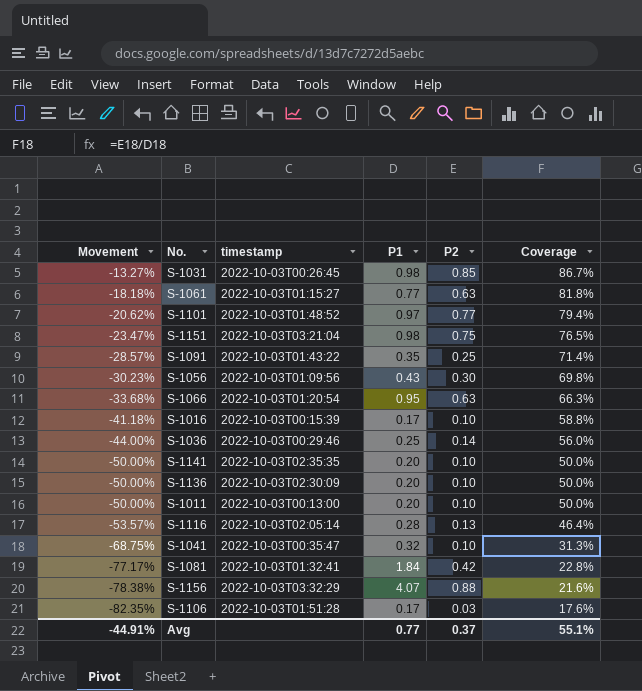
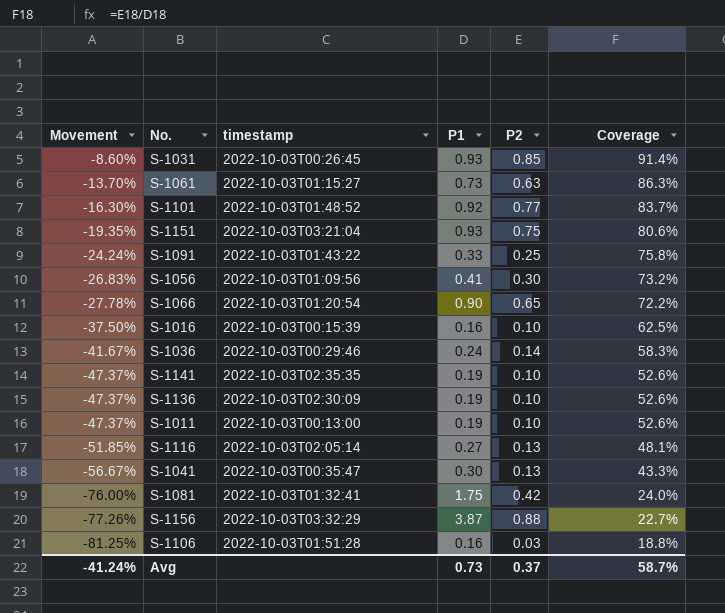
S-1031 | Movement: -13.27% -> -8.60%
S-1031 | P1: 0.98 -> 0.93
S-1031 | Coverage: 86.7% -> 91.4%
S-1061 | Movement: -18.18% -> -13.70%
S-1061 | P1: 0.77 -> 0.73
S-1061 | Coverage: 81.8% -> 86.3%
S-1101 | Movement: -20.62% -> -16.30%
S-1101 | P1: 0.97 -> 0.92
S-1101 | Coverage: 79.4% -> 83.7%
S-1151 | Movement: -23.47% -> -19.35%
S-1151 | P1: 0.98 -> 0.93
S-1151 | Coverage: 76.5% -> 80.6%
S-1091 | Movement: -28.57% -> -24.24%
S-1091 | P1: 0.35 -> 0.33
S-1091 | Coverage: 71.4% -> 75.8%
S-1056 | Movement: -30.23% -> -26.83%
S-1056 | P1: 0.43 -> 0.41
S-1056 | Coverage: 69.8% -> 73.2%
S-1066 | Movement: -33.68% -> -27.78%
S-1066 | P1: 0.95 -> 0.90
S-1066 | P2: 0.63 -> 0.65
S-1066 | Coverage: 66.3% -> 72.2%
S-1016 | Movement: -41.18% -> -37.50%
S-1016 | P1: 0.17 -> 0.16
S-1016 | Coverage: 58.8% -> 62.5%
S-1036 | Movement: -44.00% -> -41.67%
S-1036 | P1: 0.25 -> 0.24
S-1036 | Coverage: 56.0% -> 58.3%
S-1141 | Movement: -50.00% -> -47.37%
S-1141 | P1: 0.20 -> 0.19
S-1141 | Coverage: 50.0% -> 52.6%
S-1136 | Movement: -50.00% -> -47.37%
S-1136 | P1: 0.20 -> 0.19
S-1136 | Coverage: 50.0% -> 52.6%
S-1011 | Movement: -50.00% -> -47.37%
S-1011 | P1: 0.20 -> 0.19
S-1011 | Coverage: 50.0% -> 52.6%
S-1116 | Movement: -53.57% -> -51.85%
S-1116 | P1: 0.28 -> 0.27
S-1116 | Coverage: 46.4% -> 48.1%
S-1041 | Movement: -68.75% -> -56.67%
S-1041 | P1: 0.32 -> 0.30
S-1041 | P2: 0.10 -> 0.13
S-1041 | Coverage: 31.3% -> 43.3%
S-1081 | Movement: -77.17% -> -76.00%
S-1081 | P1: 1.84 -> 1.75
S-1081 | Coverage: 22.8% -> 24.0%
S-1156 | Movement: -78.38% -> -77.26%
S-1156 | P1: 4.07 -> 3.87
S-1156 | Coverage: 21.6% -> 22.7%
S-1106 | Movement: -82.35% -> -81.25%
S-1106 | P1: 0.17 -> 0.16
S-1106 | Coverage: 17.6% -> 18.8%
Avg | Movement: -44.91% -> -41.24%
Avg | P1: 0.77 -> 0.73
Avg | Coverage: 55.1% -> 58.7%

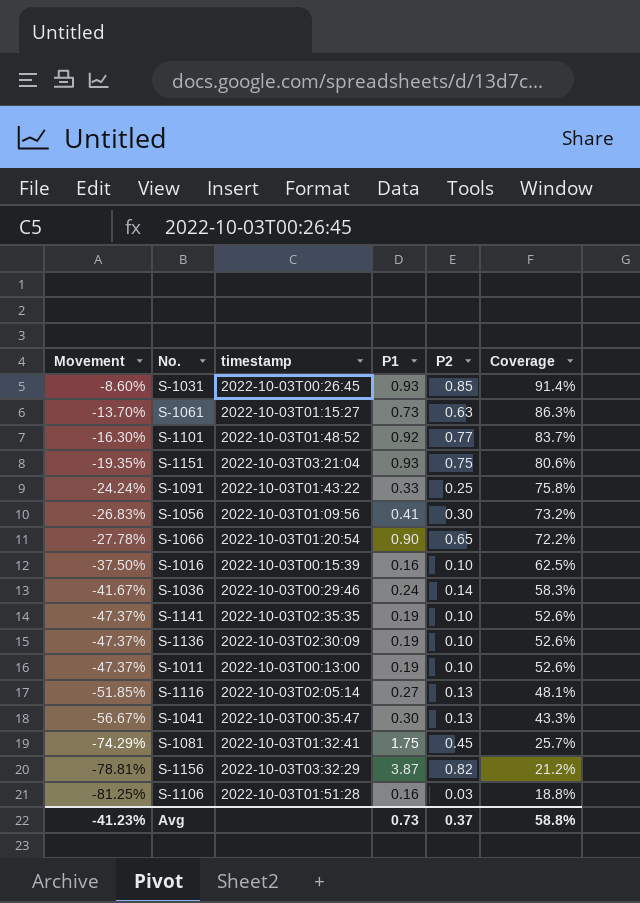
S-1081 | Movement: -76.00% -> -74.29%
S-1081 | P2: 0.42 -> 0.45
S-1081 | Coverage: 24.0% -> 25.7%
S-1156 | Movement: -77.26% -> -78.81%
S-1156 | P2: 0.88 -> 0.82
S-1156 | Coverage: 22.7% -> 21.2%
Avg | Movement: -41.24% -> -41.23%
Avg | Coverage: 58.7% -> 58.8%

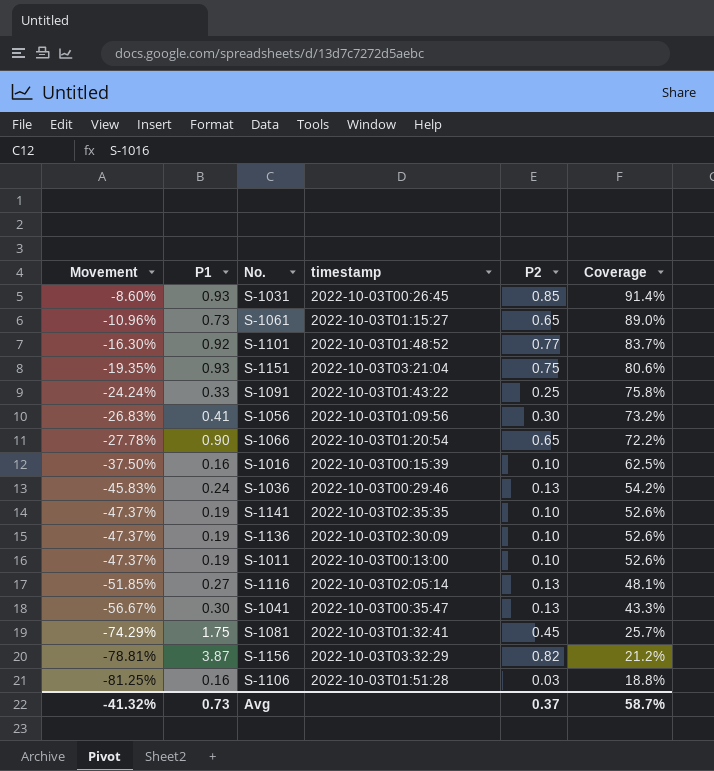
column P1 | position: 4 -> 2
S-1061 | Movement: -13.70% -> -10.96%
S-1061 | P2: 0.63 -> 0.65
S-1061 | Coverage: 86.3% -> 89.0%
S-1036 | Movement: -41.67% -> -45.83%
S-1036 | P2: 0.14 -> 0.13
S-1036 | Coverage: 58.3% -> 54.2%
Avg | Movement: -41.23% -> -41.32%
Avg | Coverage: 58.8% -> 58.7%

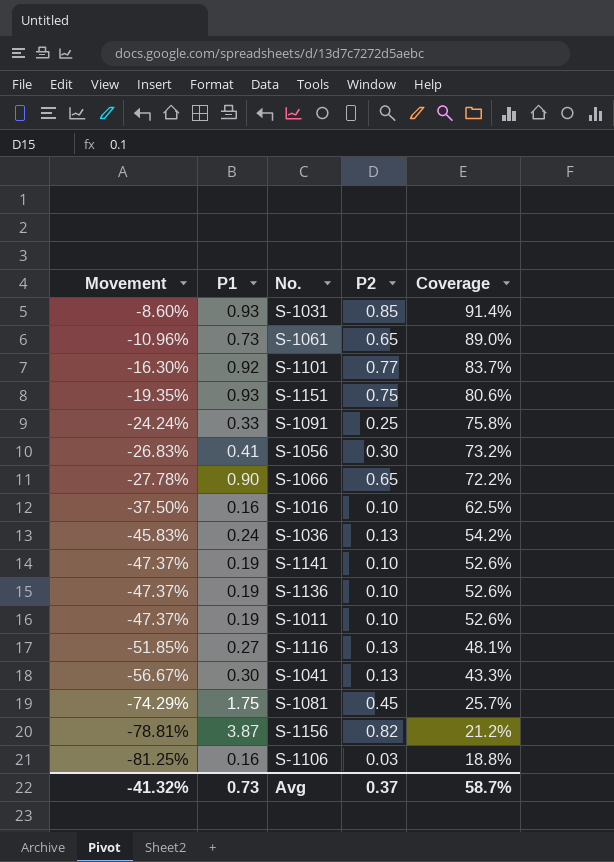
column timestamp | position: 4 -> none

